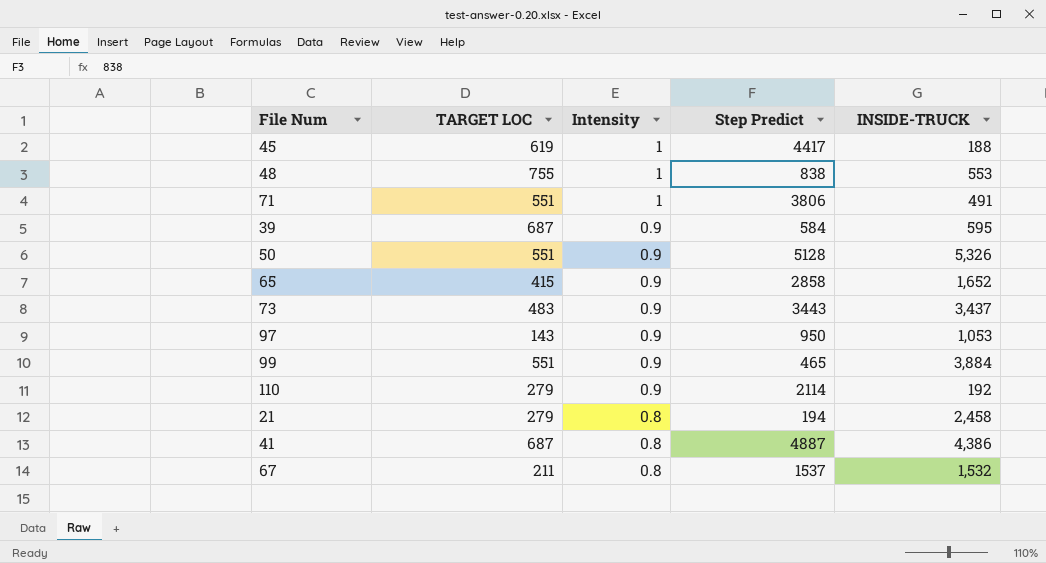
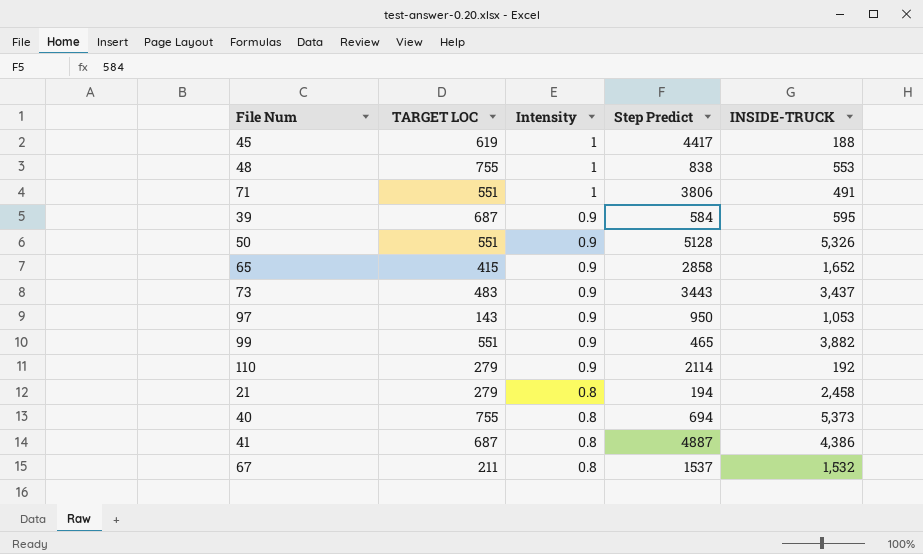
99 | INSIDE-TRUCK: 3,884 -> 3,882
row 40: none -> 755 | 0.8 | 694 | 5,373

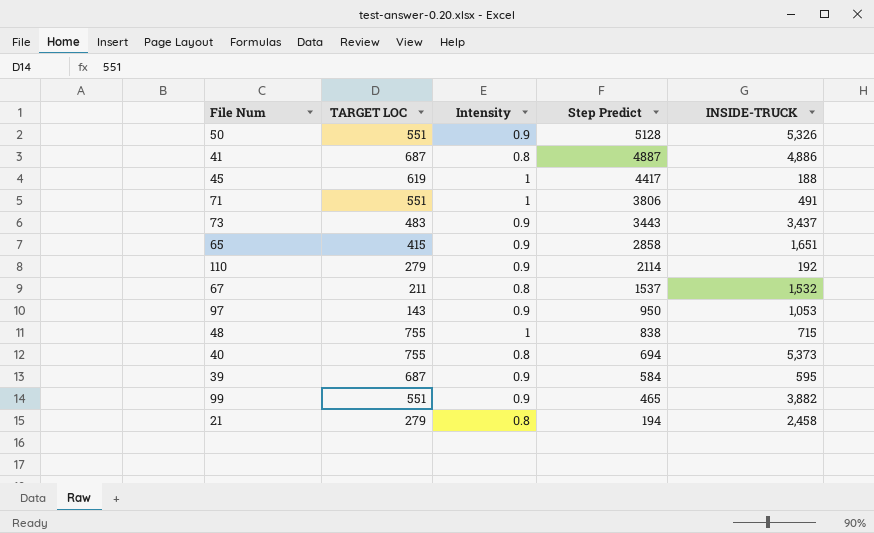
row order: Intensity descending -> Step Predict descending
41 | INSIDE-TRUCK: 4,386 -> 4,886
65 | INSIDE-TRUCK: 1,652 -> 1,651
48 | INSIDE-TRUCK: 553 -> 715

